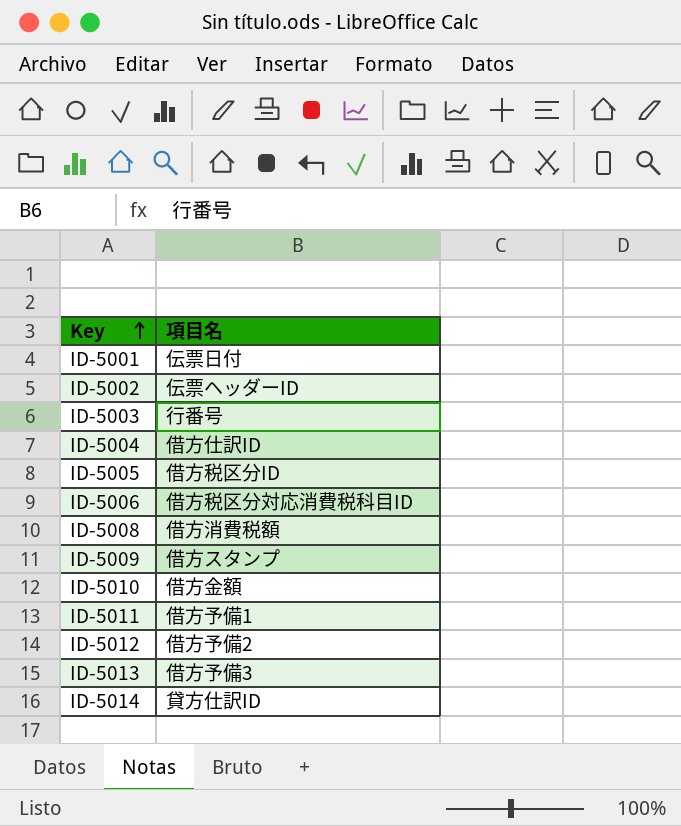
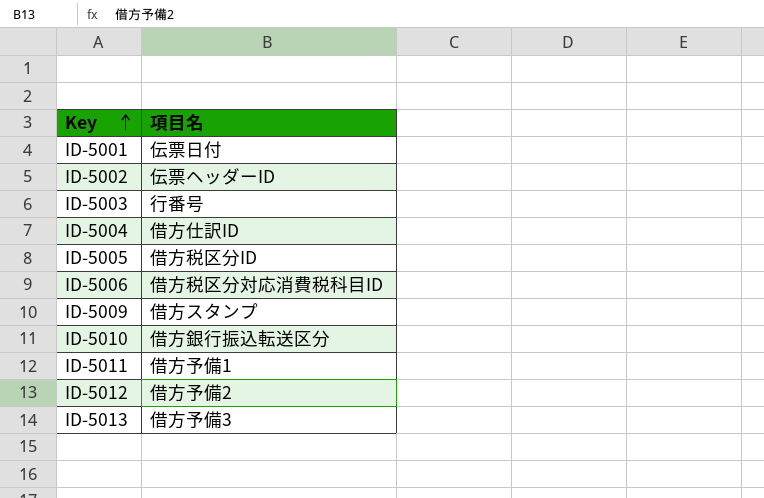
row ID-5008: 借方消費税額 -> none
row ID-5014: 貸方仕訳ID -> none
ID-5010 | 項目名: 借方金額 -> 借方銀行振込転送区分

